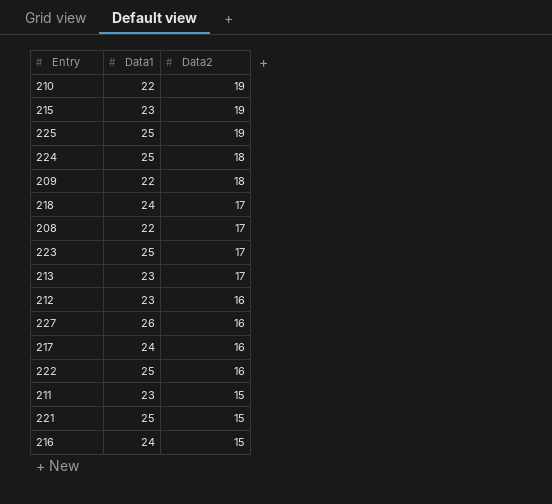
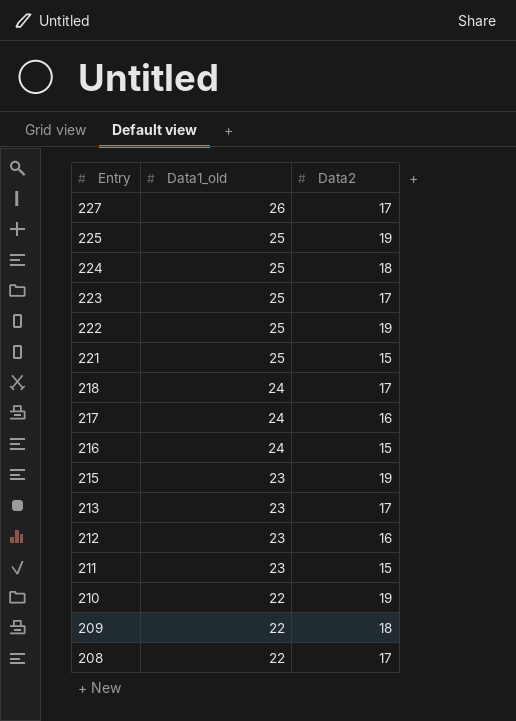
row order: Data2 descending -> Entry descending
column name: Data1 -> Data1_old
227 | Data2: 16 -> 17
222 | Data2: 16 -> 19

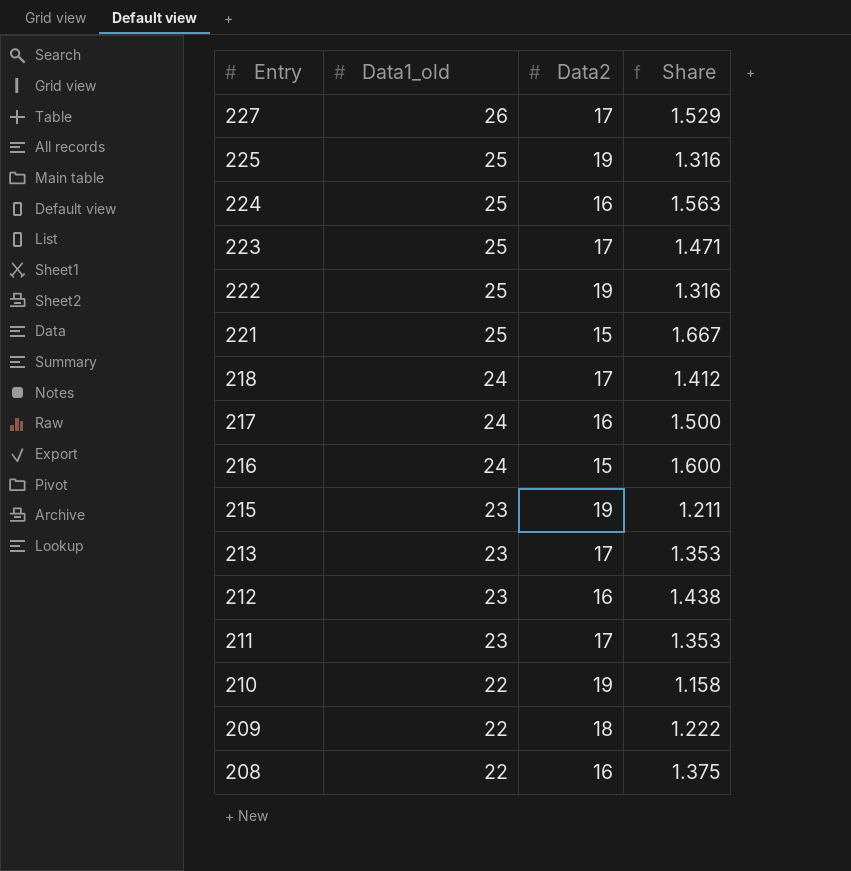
column Share | formula: none -> [Data1_old] / [Data2]
224 | Data2: 18 -> 16
211 | Data2: 15 -> 17
208 | Data2: 17 -> 16

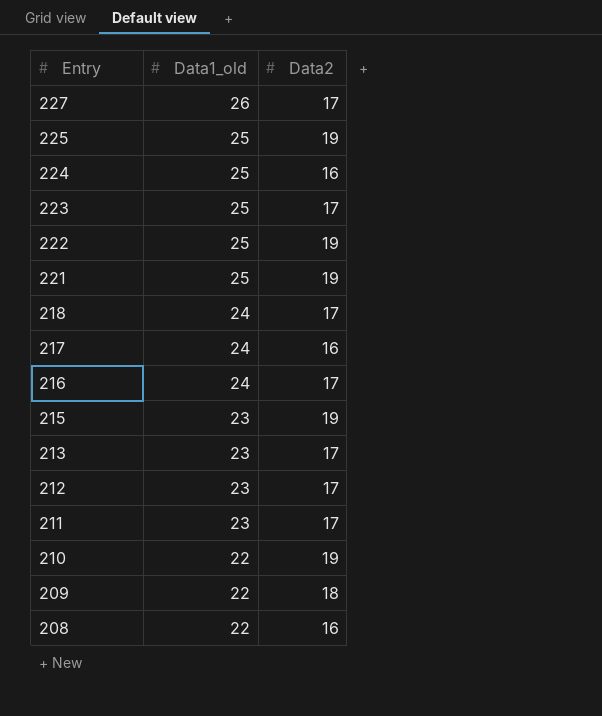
column Share | formula: [Data1_old] / [Data2] -> none
221 | Data2: 15 -> 19
216 | Data2: 15 -> 17
212 | Data2: 16 -> 17

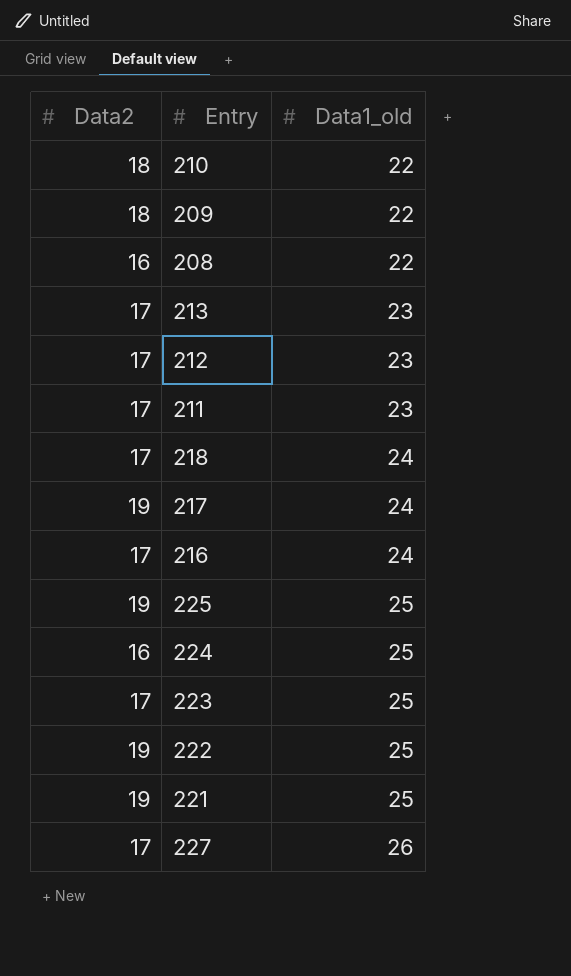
row order: Entry descending -> Data1_old ascending
column Data2 | position: 3 -> 1
row 215: 23 | 19 -> none
210 | Data2: 19 -> 18
217 | Data2: 16 -> 19

